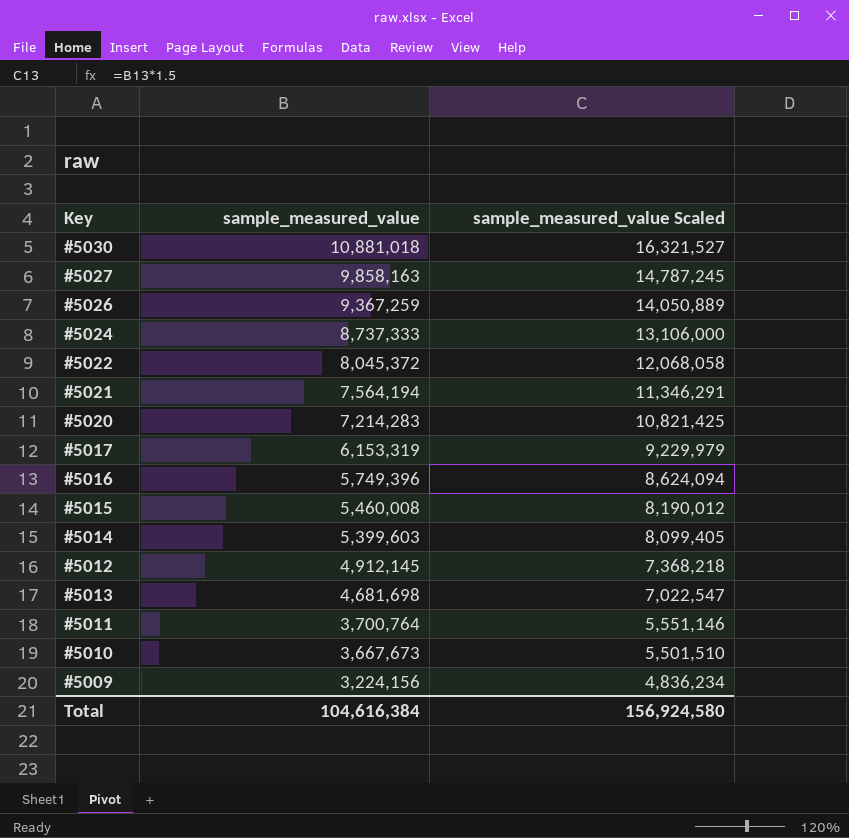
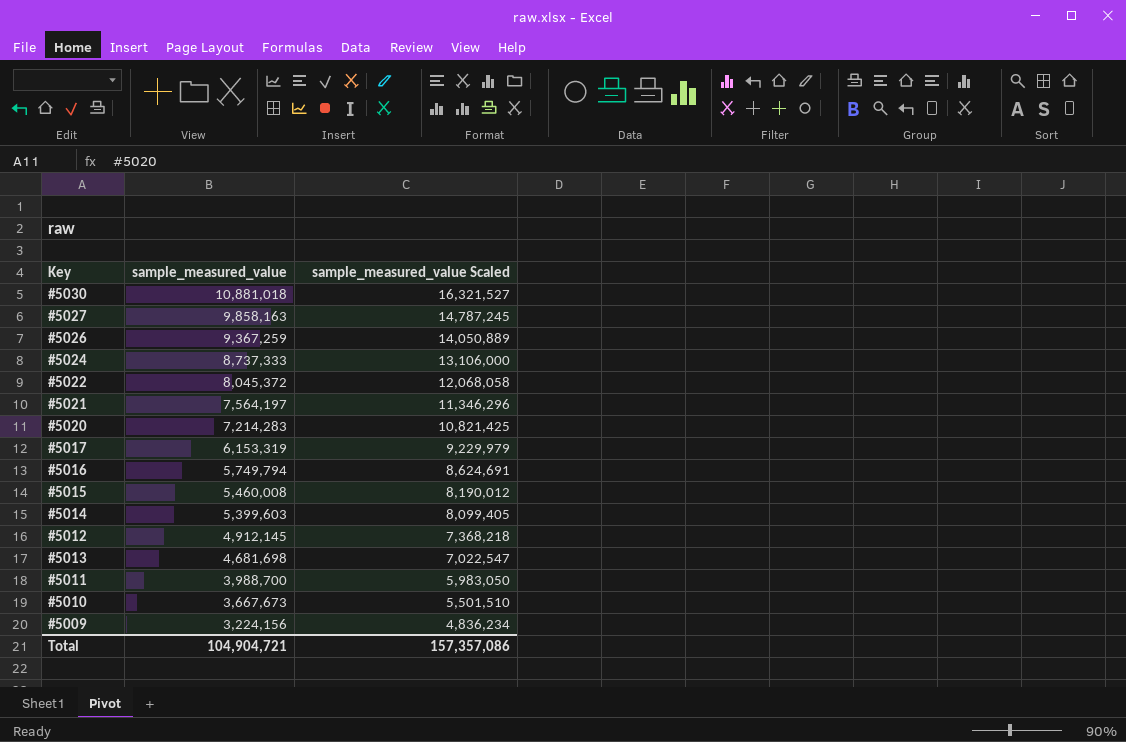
#5021 | sample_measured_value: 7,564,194 -> 7,564,197
#5021 | sample_measured_value Scaled: 11,346,291 -> 11,346,296
#5016 | sample_measured_value: 5,749,396 -> 5,749,794
#5016 | sample_measured_value Scaled: 8,624,094 -> 8,624,691
#5011 | sample_measured_value: 3,700,764 -> 3,988,700
#5011 | sample_measured_value Scaled: 5,551,146 -> 5,983,050
Total | sample_measured_value: 104,616,384 -> 104,904,721
Total | sample_measured_value Scaled: 156,924,580 -> 157,357,086

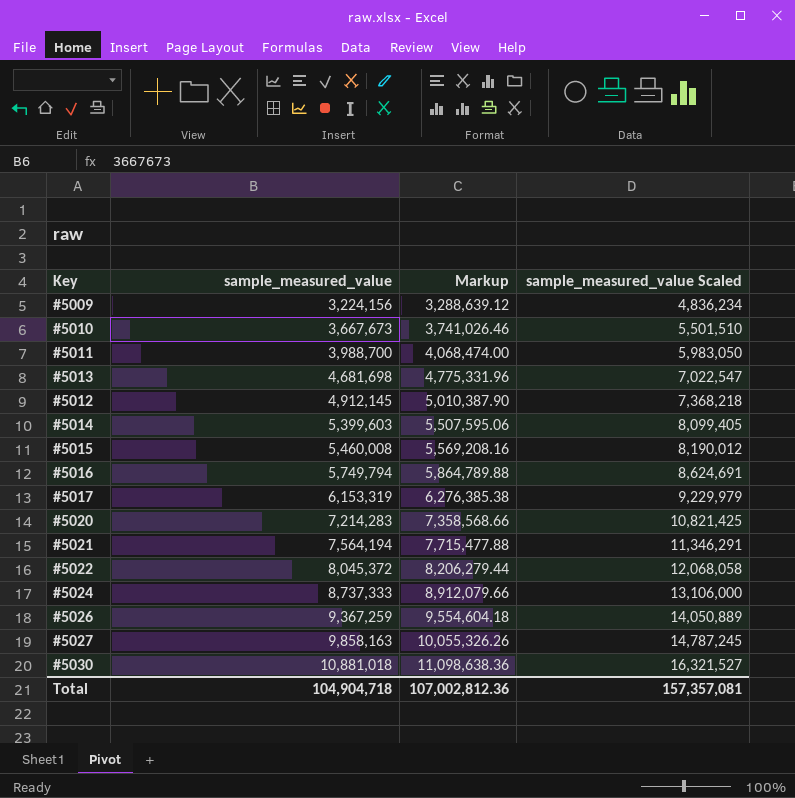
row order: sample_measured_value descending -> sample_measured_value ascending
column Markup | formula: none -> [sample_measured_value] * 1.02
#5021 | sample_measured_value: 7,564,197 -> 7,564,194
#5021 | sample_measured_value Scaled: 11,346,296 -> 11,346,291
Total | sample_measured_value: 104,904,721 -> 104,904,718
Total | sample_measured_value Scaled: 157,357,086 -> 157,357,081

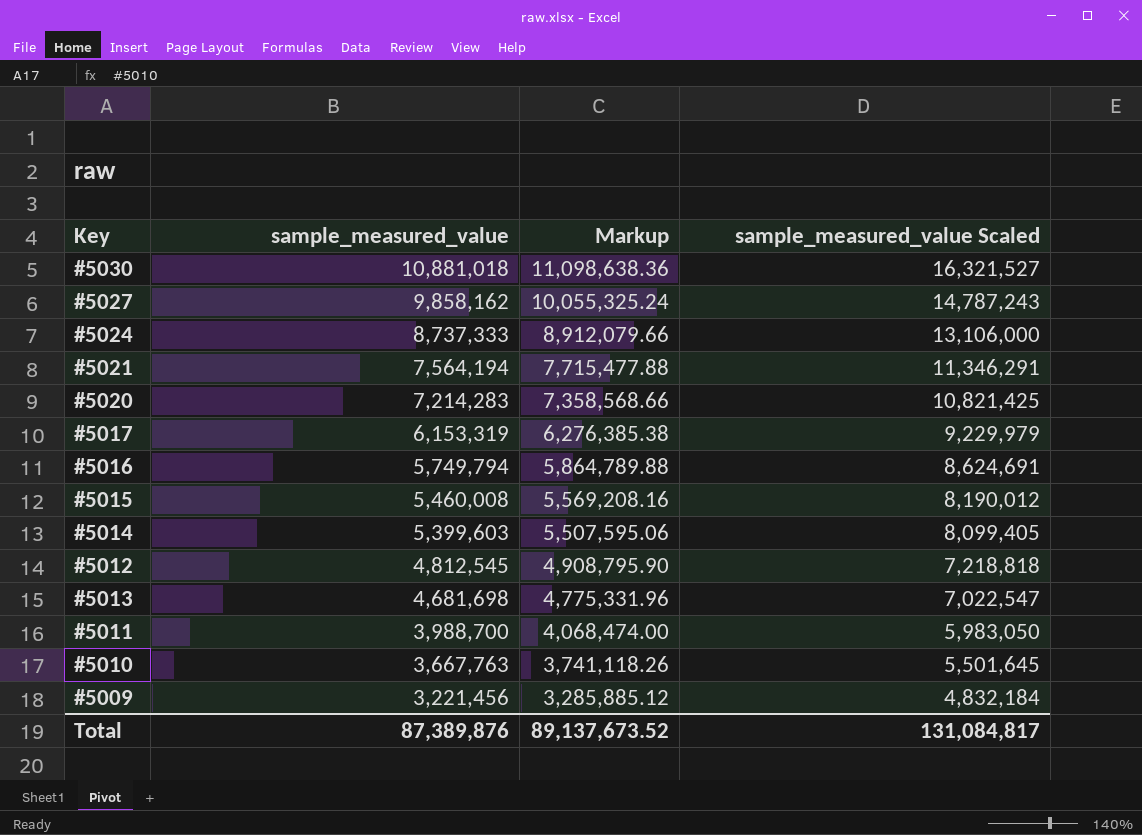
row order: sample_measured_value ascending -> sample_measured_value descending
row #5022: 8,045,372 | 8,206,279.44 | 12,068,058 -> none
row #5026: 9,367,259 | 9,554,604.18 | 14,050,889 -> none
#5027 | sample_measured_value: 9,858,163 -> 9,858,162
#5027 | Markup: 10,055,326.26 -> 10,055,325.24
#5027 | sample_measured_value Scaled: 14,787,245 -> 14,787,243
#5012 | sample_measured_value: 4,912,145 -> 4,812,545
#5012 | Markup: 5,010,387.90 -> 4,908,795.90
#5012 | sample_measured_value Scaled: 7,368,218 -> 7,218,818
#5010 | sample_measured_value: 3,667,673 -> 3,667,763
#5010 | Markup: 3,741,026.46 -> 3,741,118.26
#5010 | sample_measured_value Scaled: 5,501,510 -> 5,501,645
#5009 | sample_measured_value: 3,224,156 -> 3,221,456
#5009 | Markup: 3,288,639.12 -> 3,285,885.12
#5009 | sample_measured_value Scaled: 4,836,234 -> 4,832,184
Total | sample_measured_value: 104,904,718 -> 87,389,876
Total | Markup: 107,002,812.36 -> 89,137,673.52
Total | sample_measured_value Scaled: 157,357,081 -> 131,084,817

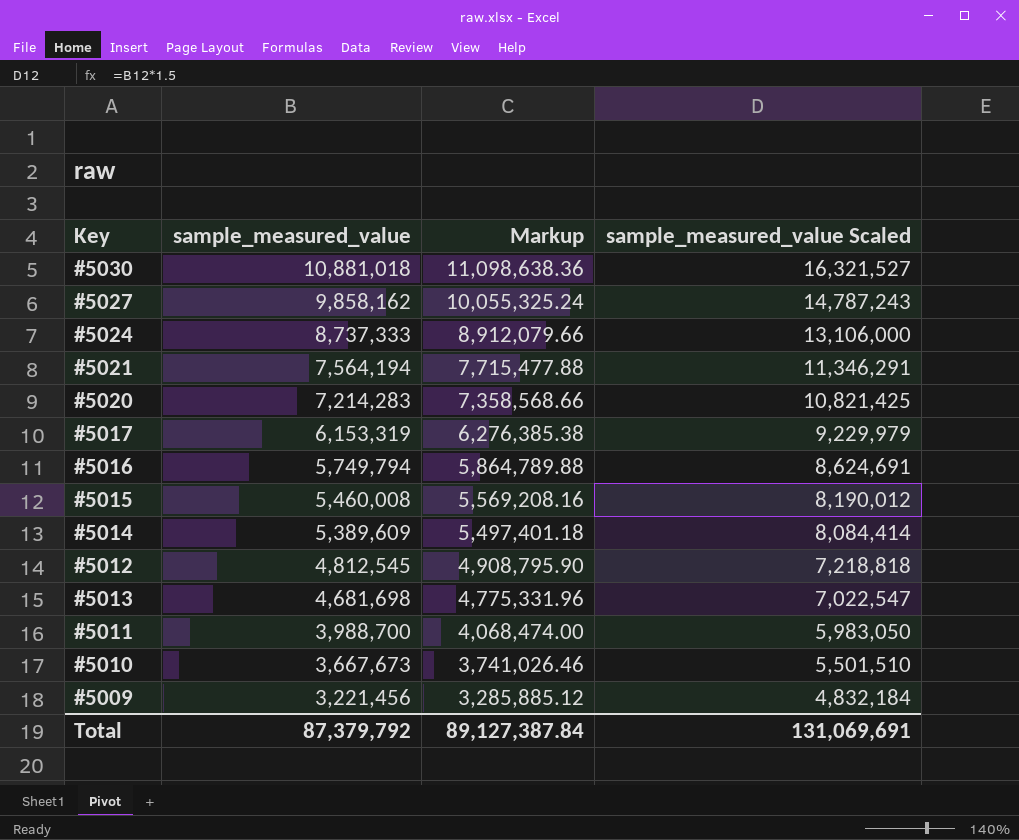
#5014 | sample_measured_value: 5,399,603 -> 5,389,609
#5014 | Markup: 5,507,595.06 -> 5,497,401.18
#5014 | sample_measured_value Scaled: 8,099,405 -> 8,084,414
#5010 | sample_measured_value: 3,667,763 -> 3,667,673
#5010 | Markup: 3,741,118.26 -> 3,741,026.46
#5010 | sample_measured_value Scaled: 5,501,645 -> 5,501,510
Total | sample_measured_value: 87,389,876 -> 87,379,792
Total | Markup: 89,137,673.52 -> 89,127,387.84
Total | sample_measured_value Scaled: 131,084,817 -> 131,069,691

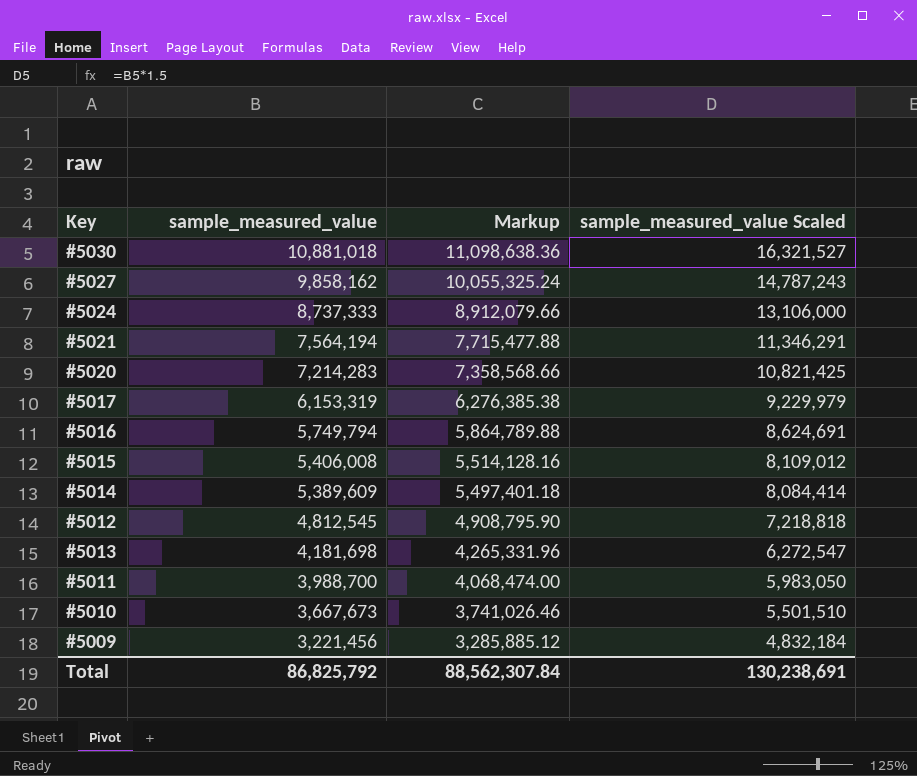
#5015 | sample_measured_value: 5,460,008 -> 5,406,008
#5015 | Markup: 5,569,208.16 -> 5,514,128.16
#5015 | sample_measured_value Scaled: 8,190,012 -> 8,109,012
#5013 | sample_measured_value: 4,681,698 -> 4,181,698
#5013 | Markup: 4,775,331.96 -> 4,265,331.96
#5013 | sample_measured_value Scaled: 7,022,547 -> 6,272,547
Total | sample_measured_value: 87,379,792 -> 86,825,792
Total | Markup: 89,127,387.84 -> 88,562,307.84
Total | sample_measured_value Scaled: 131,069,691 -> 130,238,691

